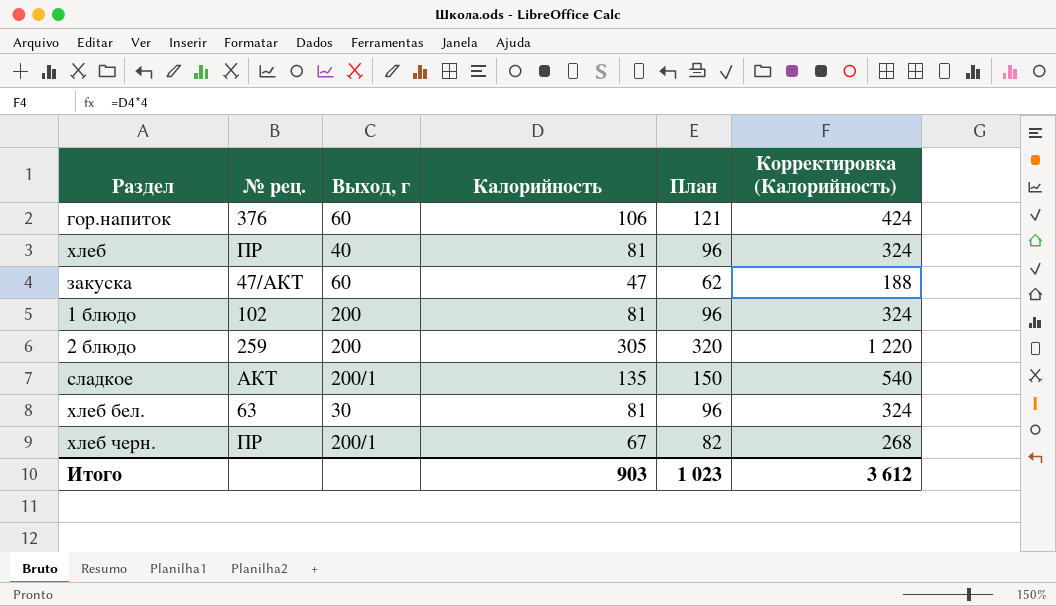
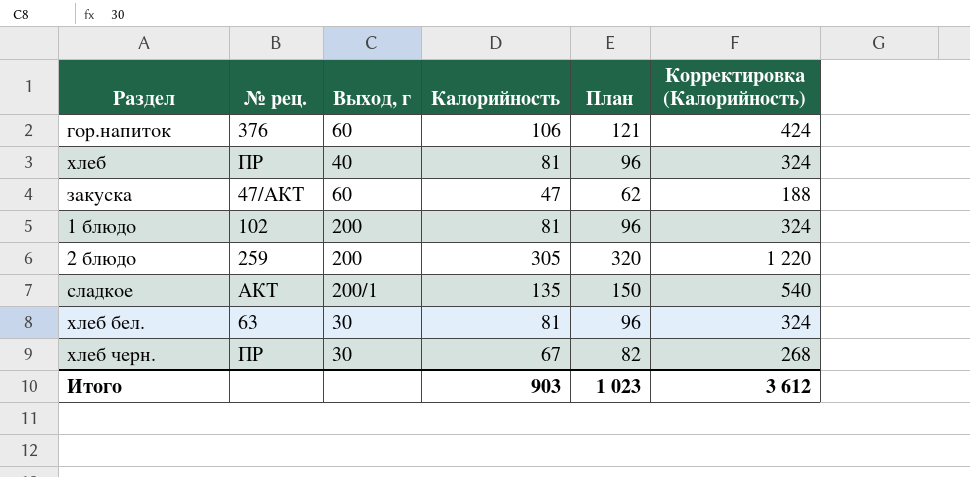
хлеб черн. | Выход, г: 200/1 -> 30

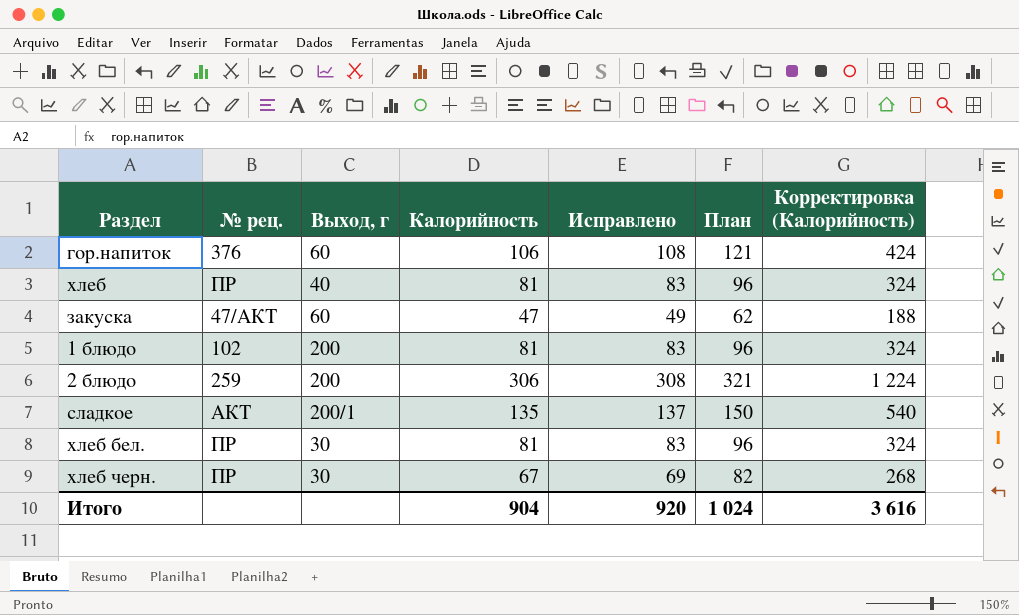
column Исправлено | formula: none -> [Калорийность] + 2
2 блюдо | Калорийность: 305 -> 306
2 блюдо | План: 320 -> 321
2 блюдо | Корректировка (Калорийность): 1 220 -> 1 224
хлеб бел. | № рец.: 63 -> ПР
Итого | Калорийность: 903 -> 904
Итого | План: 1 023 -> 1 024
Итого | Корректировка (Калорийность): 3 612 -> 3 616

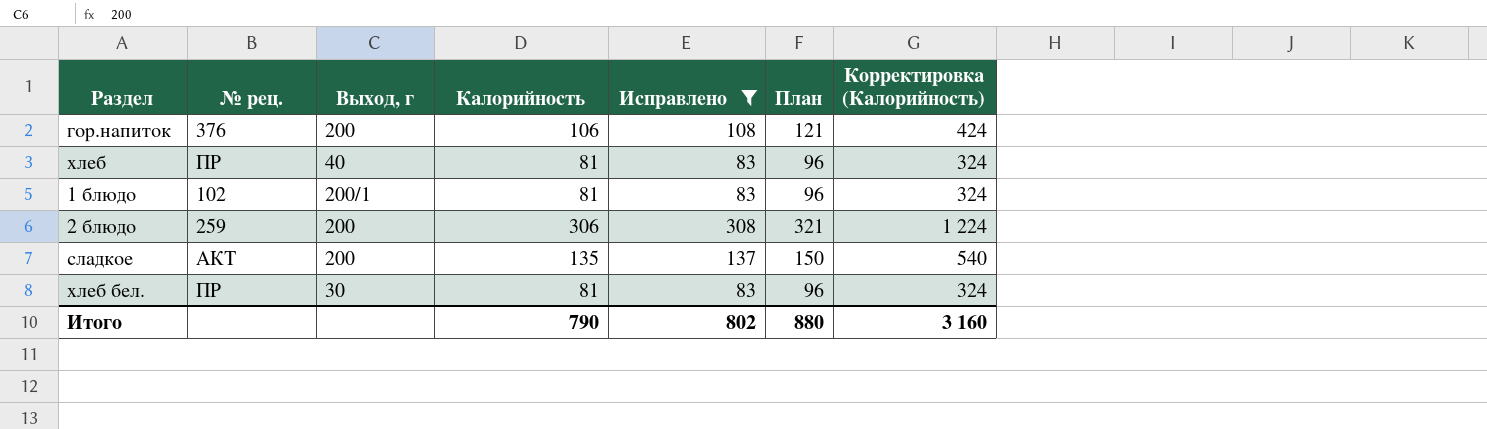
filter: none -> Исправлено >= 83
гор.напиток | Выход, г: 60 -> 200
1 блюдо | Выход, г: 200 -> 200/1
сладкое | Выход, г: 200/1 -> 200
Итого | Калорийность: 904 -> 790
Итого | Исправлено: 920 -> 802
Итого | План: 1 024 -> 880
Итого | Корректировка (Калорийность): 3 616 -> 3 160

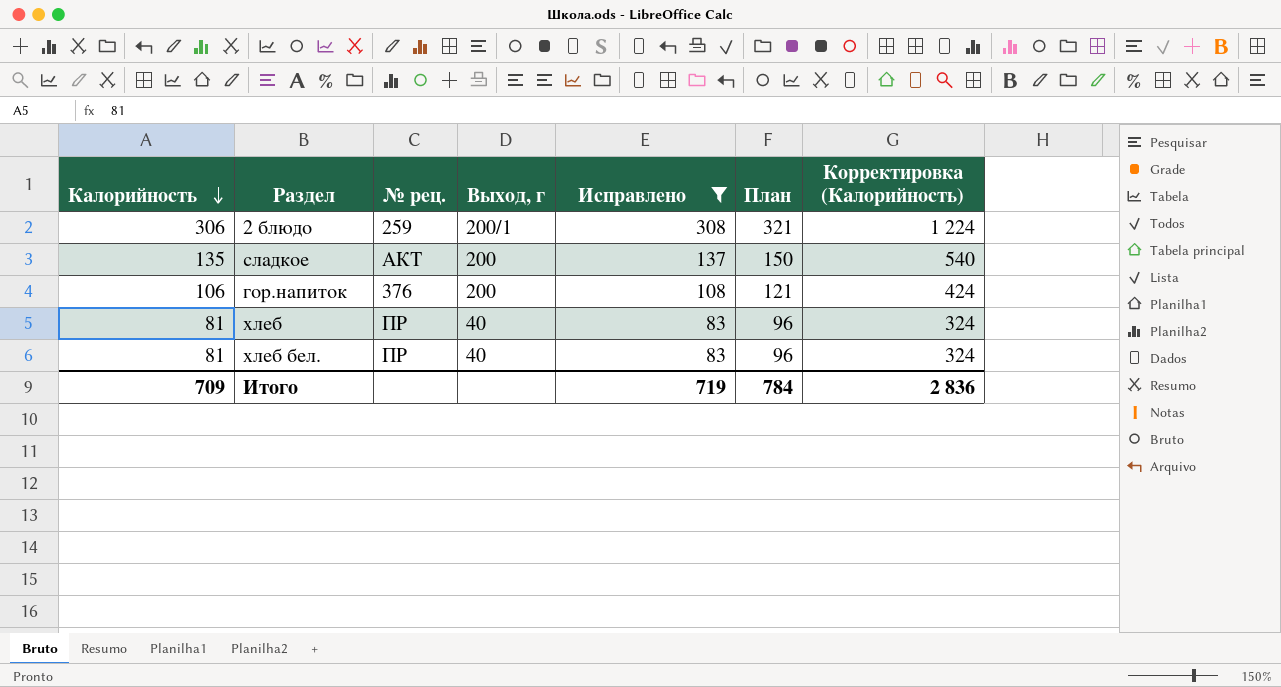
row order: none -> Калорийность descending
column Калорийность | position: 4 -> 1
row 1 блюдо: 102 | 200/1 | 81 | 83 | 96 | 324 -> none
2 блюдо | Выход, г: 200 -> 200/1
хлеб бел. | Выход, г: 30 -> 40
Итого | Калорийность: 790 -> 709
Итого | Исправлено: 802 -> 719
Итого | План: 880 -> 784
Итого | Корректировка (Калорийность): 3 160 -> 2 836

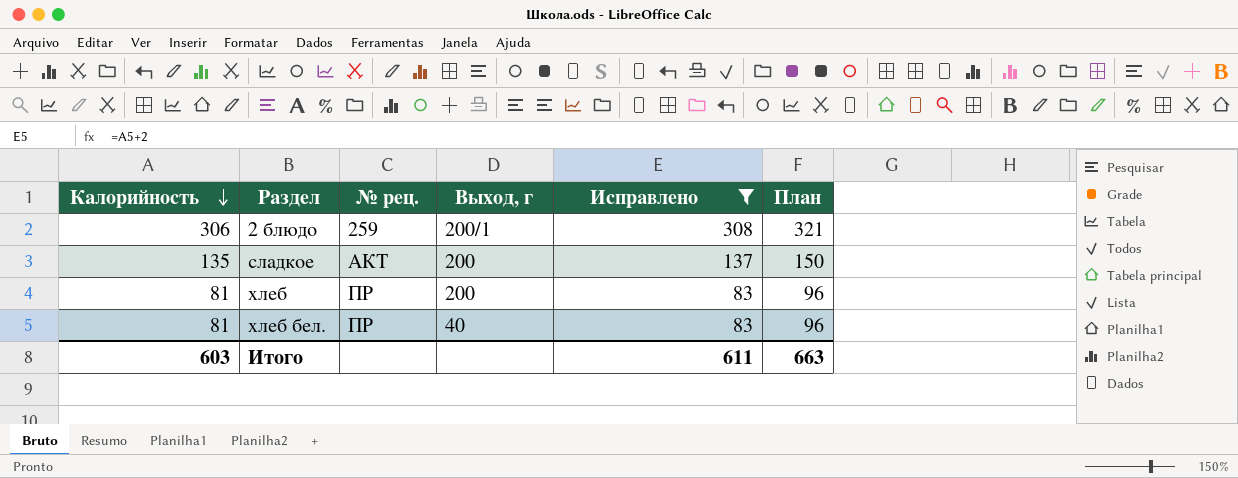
column Корректировка (Калорийность) | formula: [Калорийность] * 4 -> none
row гор.напиток: 106 | 376 | 200 | 108 | 121 | 424 -> none
хлеб | Выход, г: 40 -> 200
Итого | Калорийность: 709 -> 603
Итого | Исправлено: 719 -> 611
Итого | План: 784 -> 663

